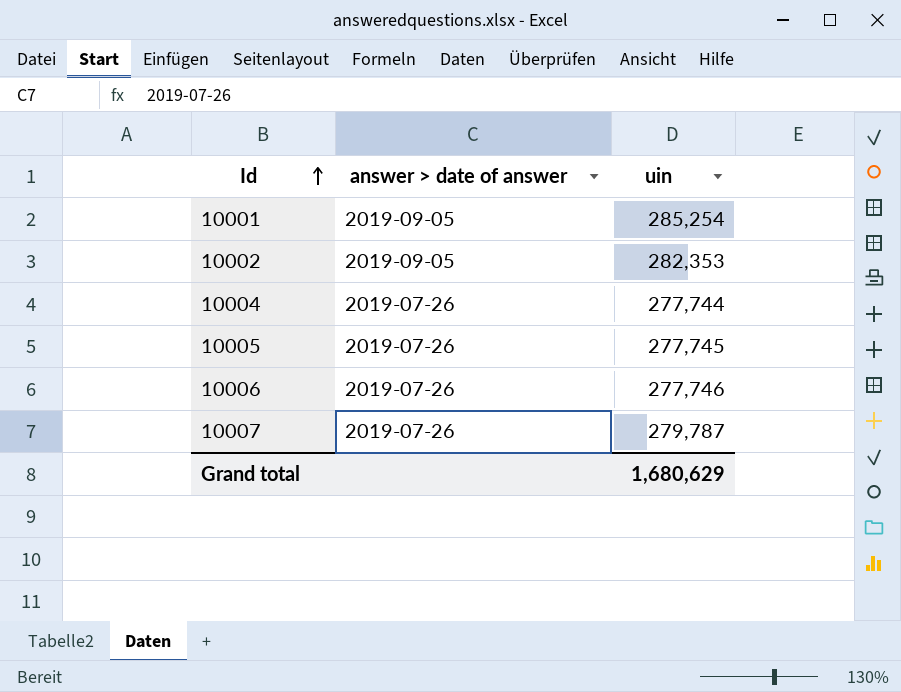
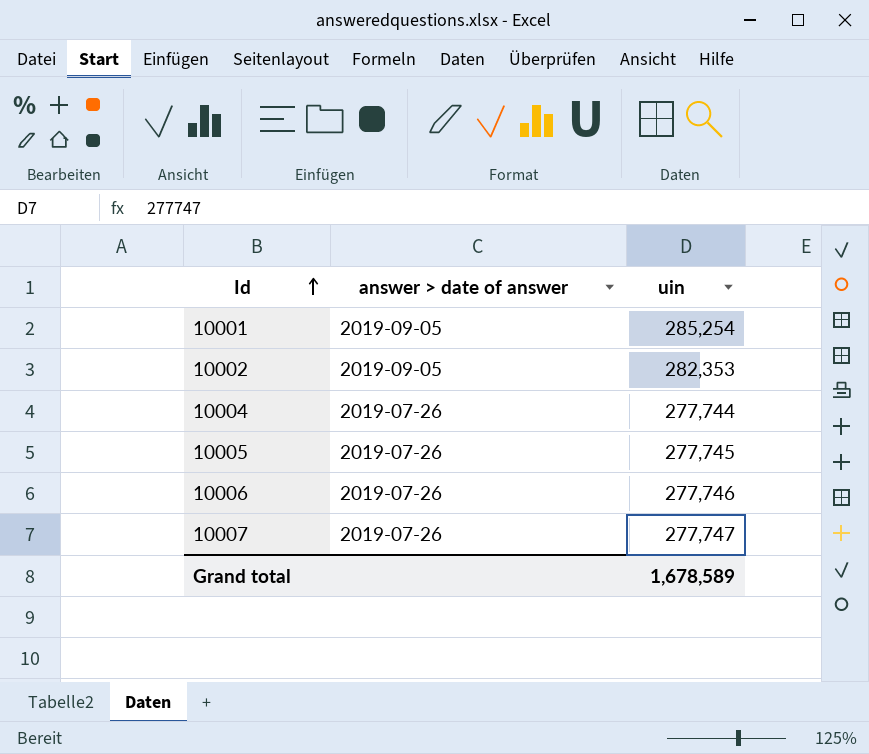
10007 | uin: 279,787 -> 277,747
Grand total | uin: 1,680,629 -> 1,678,589

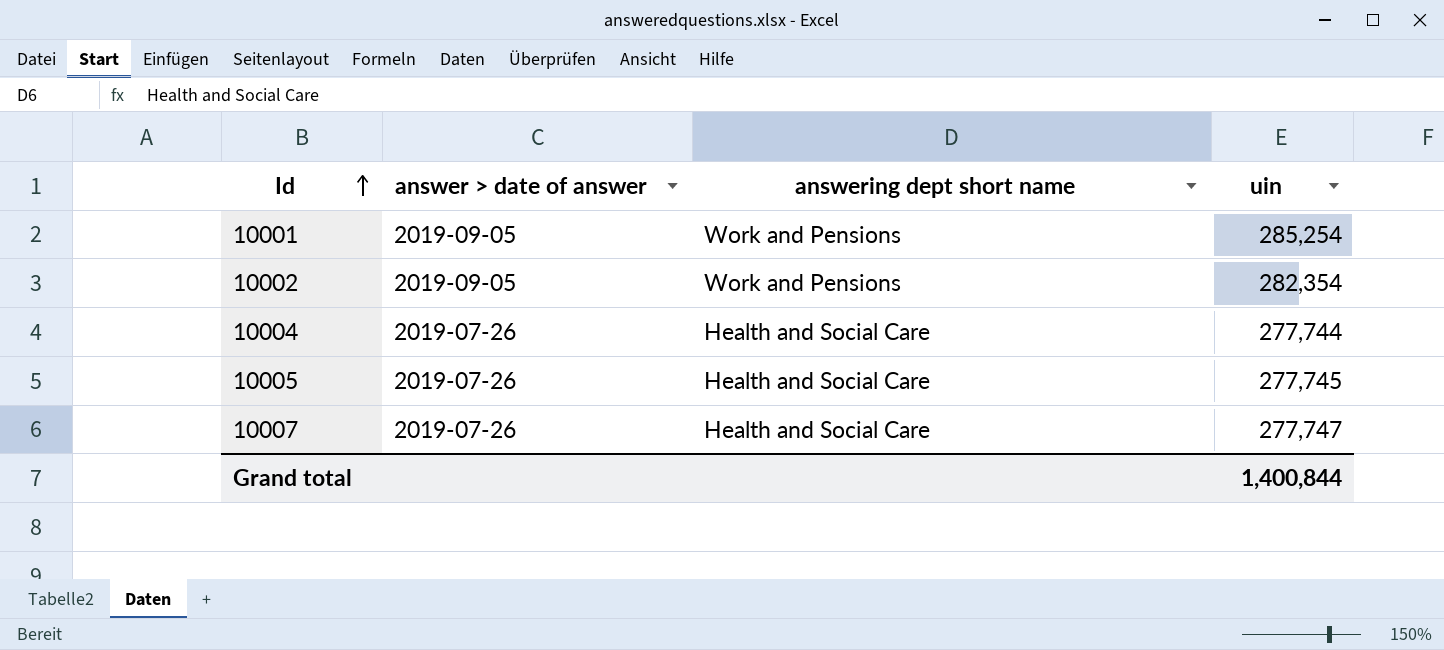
column answering dept short name | position: none -> 3
row 10006: 2019-07-26 | 277,746 -> none
10002 | uin: 282,353 -> 282,354
Grand total | uin: 1,678,589 -> 1,400,844

